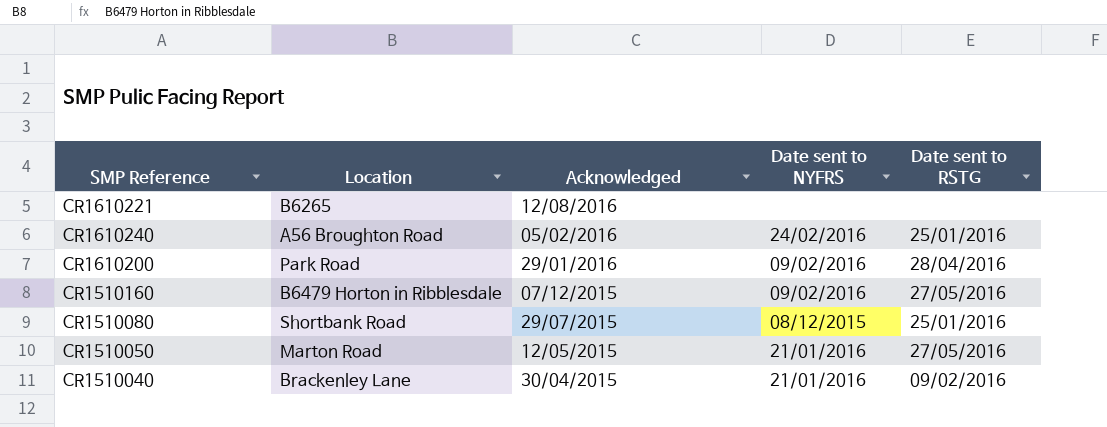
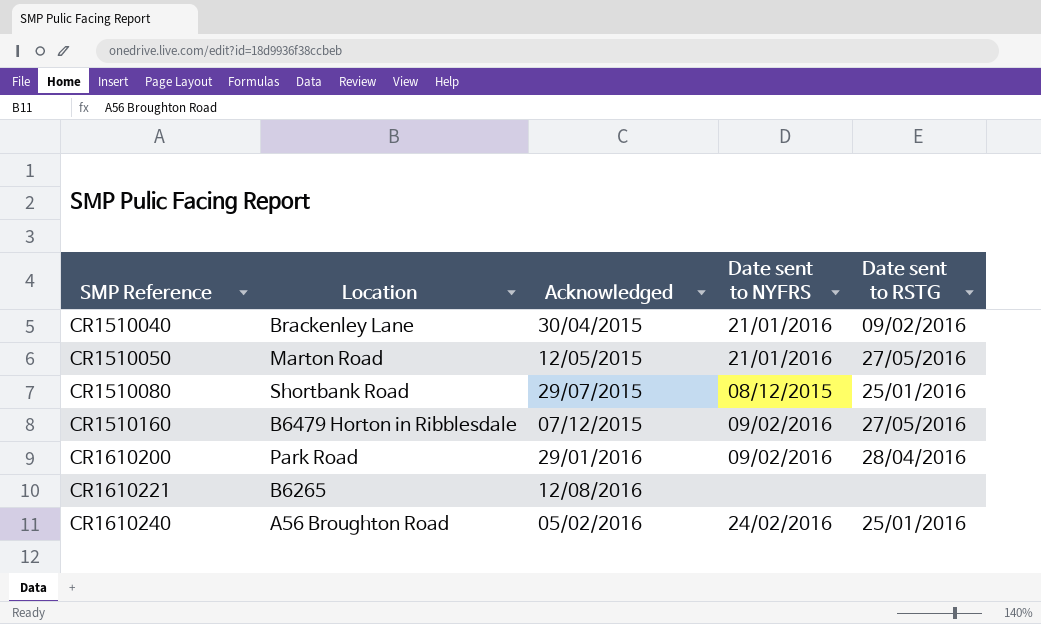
row order: Acknowledged descending -> SMP Reference ascending

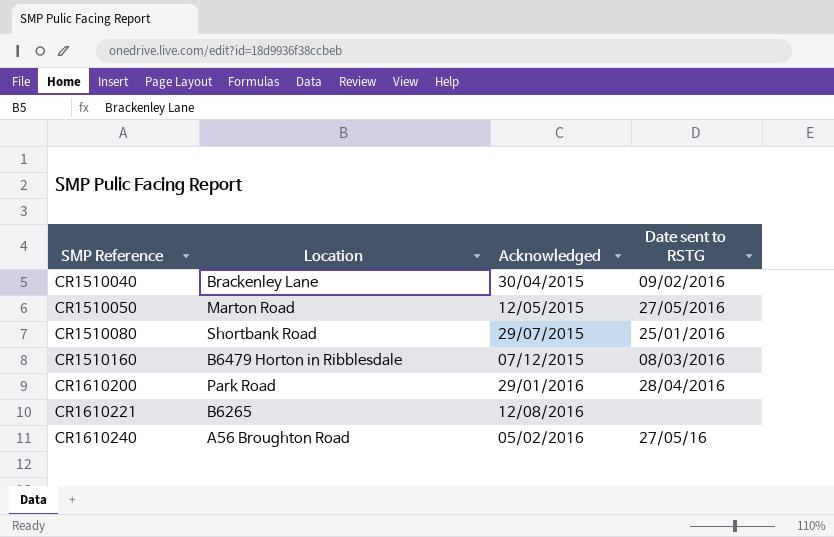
column Date sent to NYFRS | position: 4 -> none
CR1510160 | Date sent to RSTG: 27/05/2016 -> 08/03/2016
CR1610240 | Date sent to RSTG: 25/01/2016 -> 27/05/16

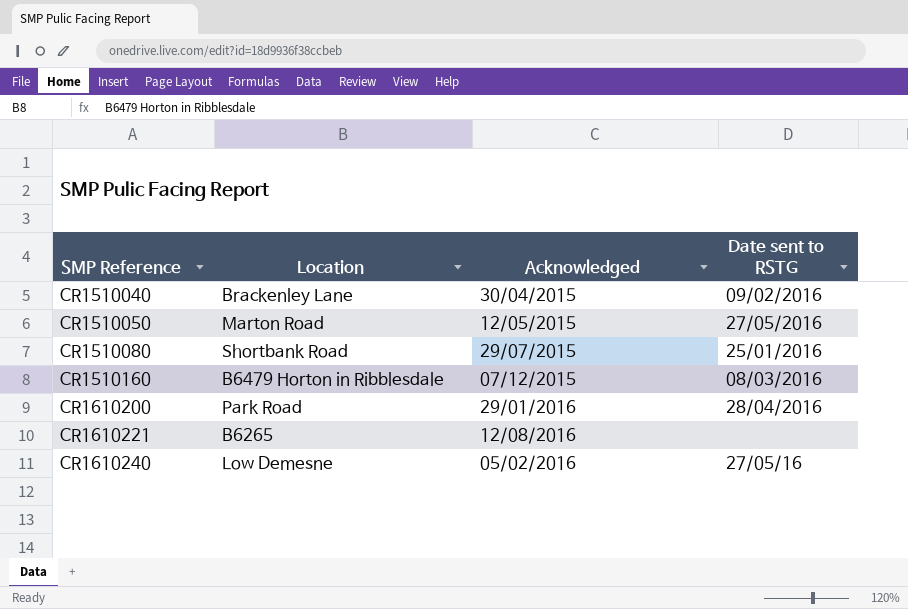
CR1610240 | Location: A56 Broughton Road -> Low Demesne

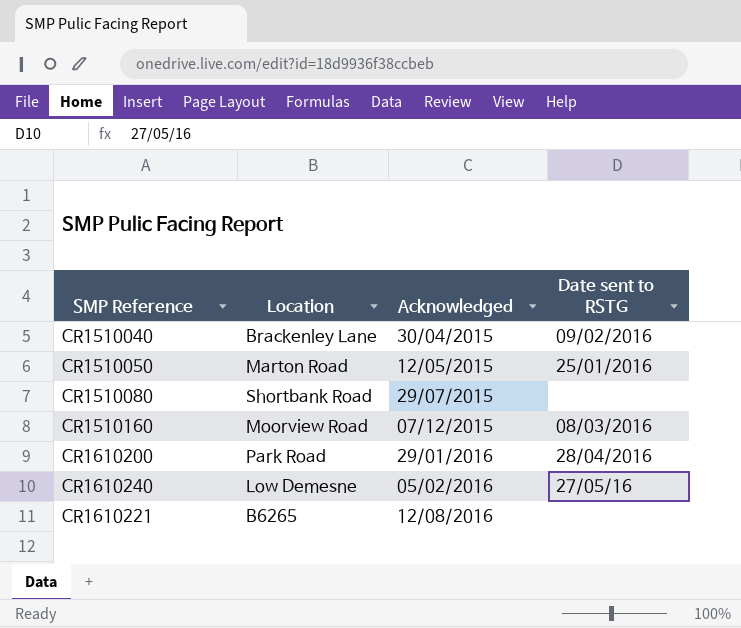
row order: SMP Reference ascending -> Acknowledged ascending
CR1510050 | Date sent to RSTG: 27/05/2016 -> 25/01/2016
CR1510080 | Date sent to RSTG: 25/01/2016 -> none
CR1510160 | Location: B6479 Horton in Ribblesdale -> Moorview Road

